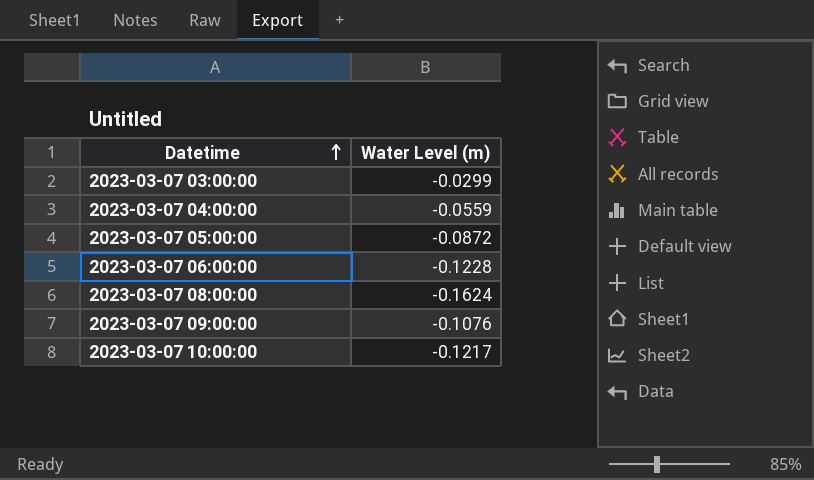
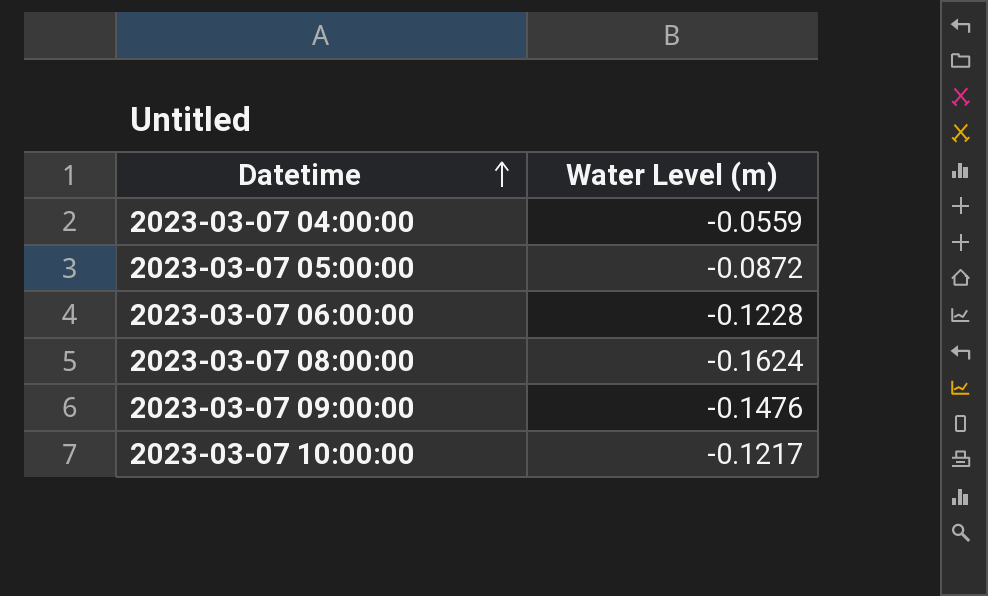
row 2023-03-07 03:00:00: -0.0299 -> none
2023-03-07 09:00:00 | Water Level (m): -0.1076 -> -0.1476

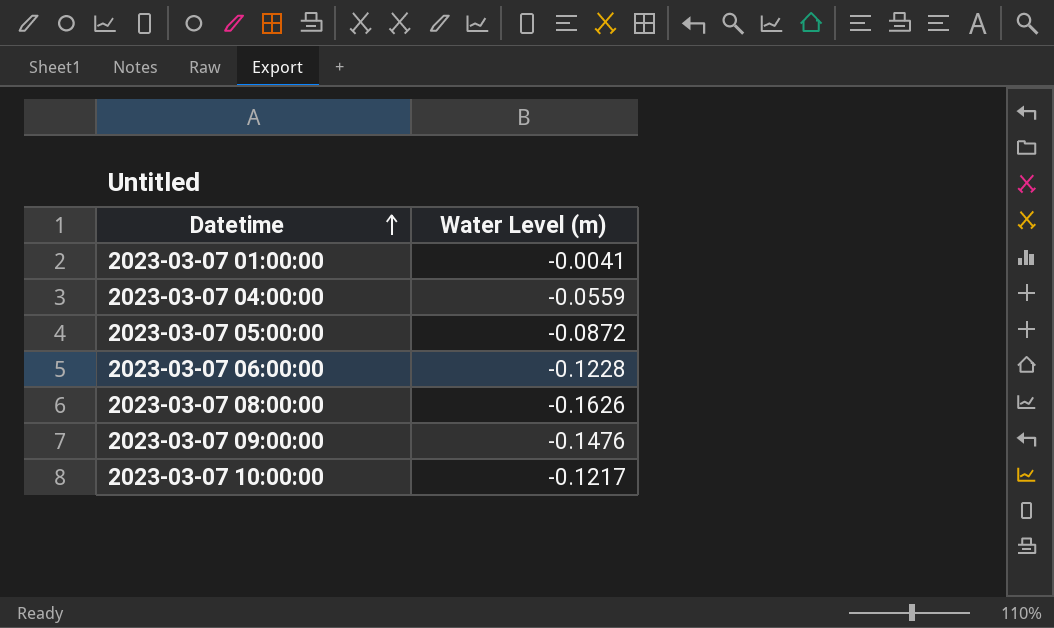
row 2023-03-07 01:00:00: none -> -0.0041
2023-03-07 08:00:00 | Water Level (m): -0.1624 -> -0.1626

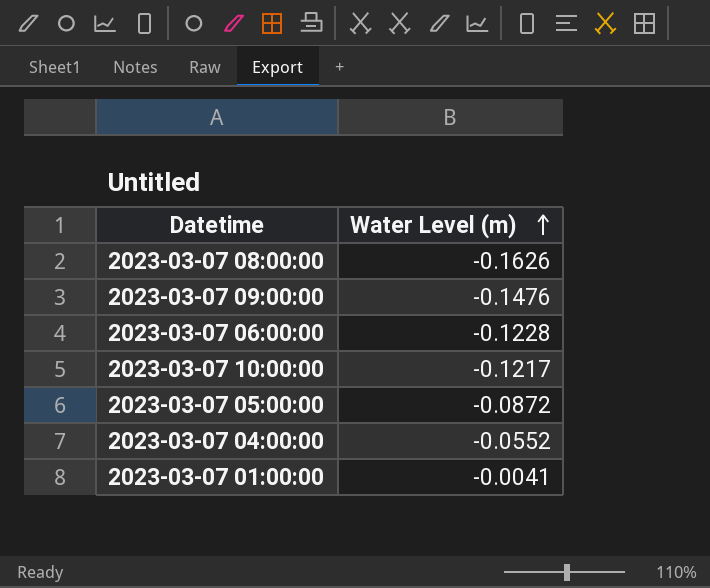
row order: Datetime ascending -> Water Level (m) ascending
2023-03-07 04:00:00 | Water Level (m): -0.0559 -> -0.0552

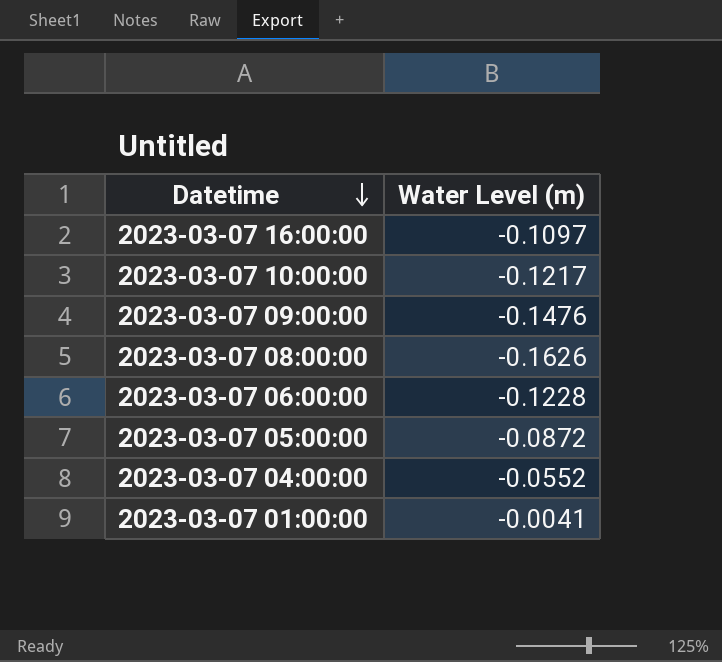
row order: Water Level (m) ascending -> Datetime descending
row 2023-03-07 16:00:00: none -> -0.1097

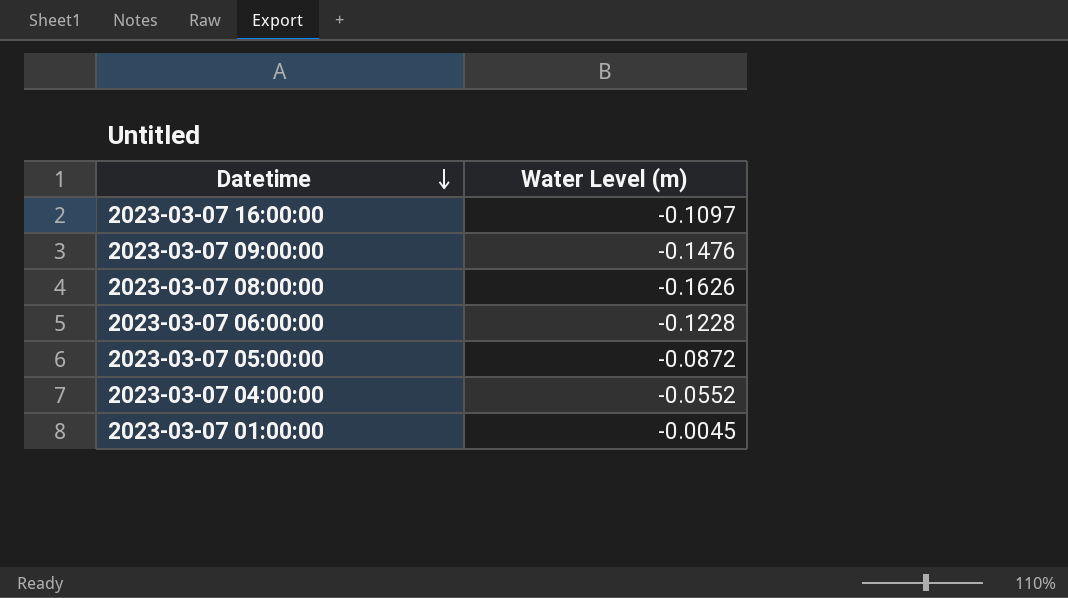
row 2023-03-07 10:00:00: -0.1217 -> none
2023-03-07 01:00:00 | Water Level (m): -0.0041 -> -0.0045

